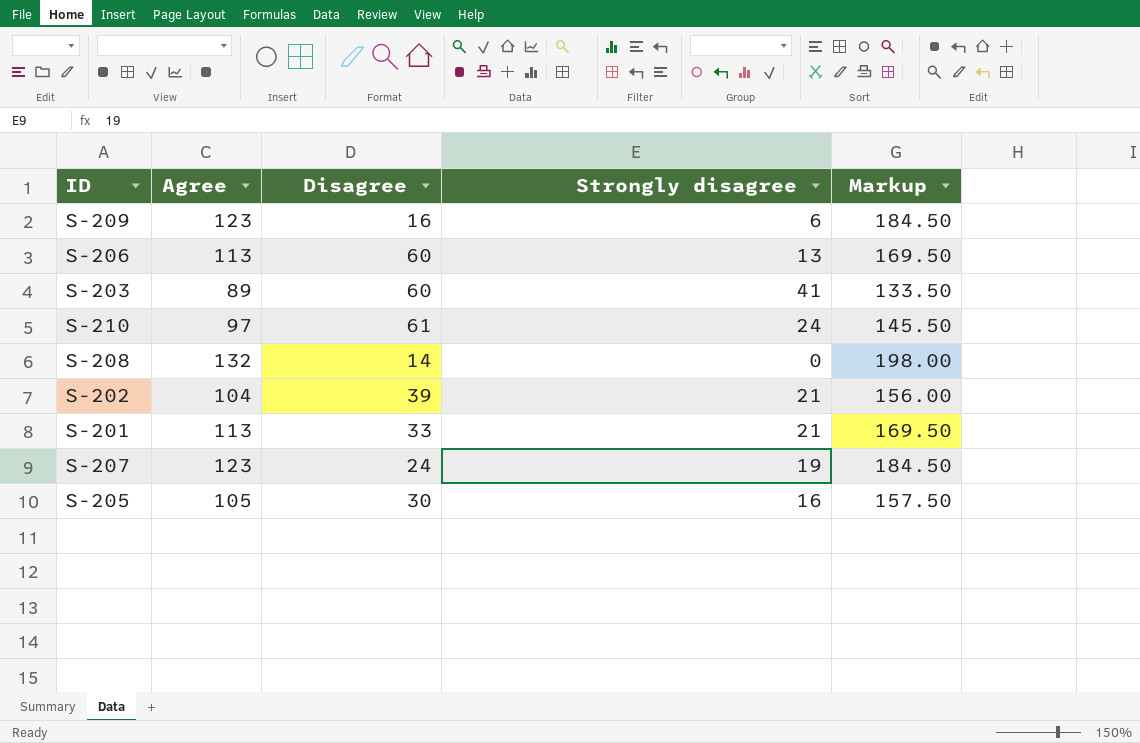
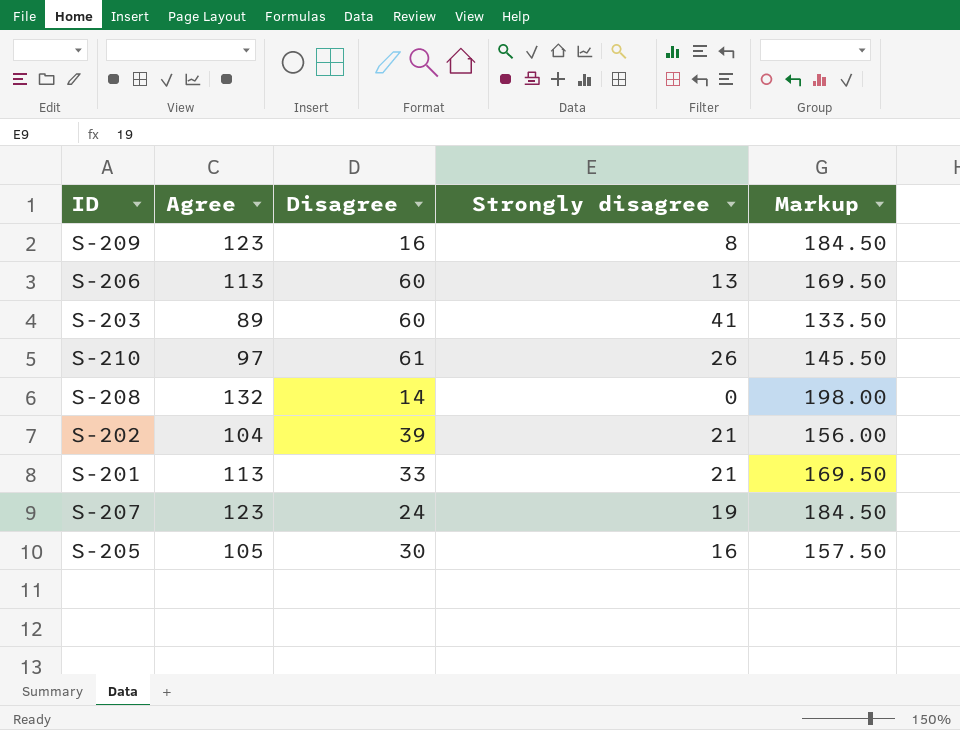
S-209 | Strongly disagree: 6 -> 8
S-210 | Strongly disagree: 24 -> 26

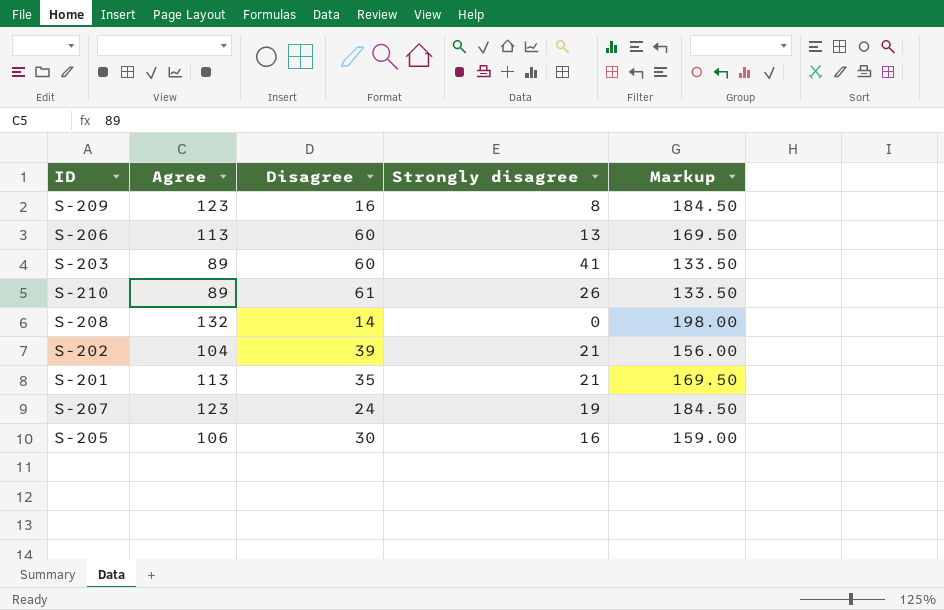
S-210 | Agree: 97 -> 89
S-210 | Markup: 145.50 -> 133.50
S-201 | Disagree: 33 -> 35
S-205 | Agree: 105 -> 106
S-205 | Markup: 157.50 -> 159.00

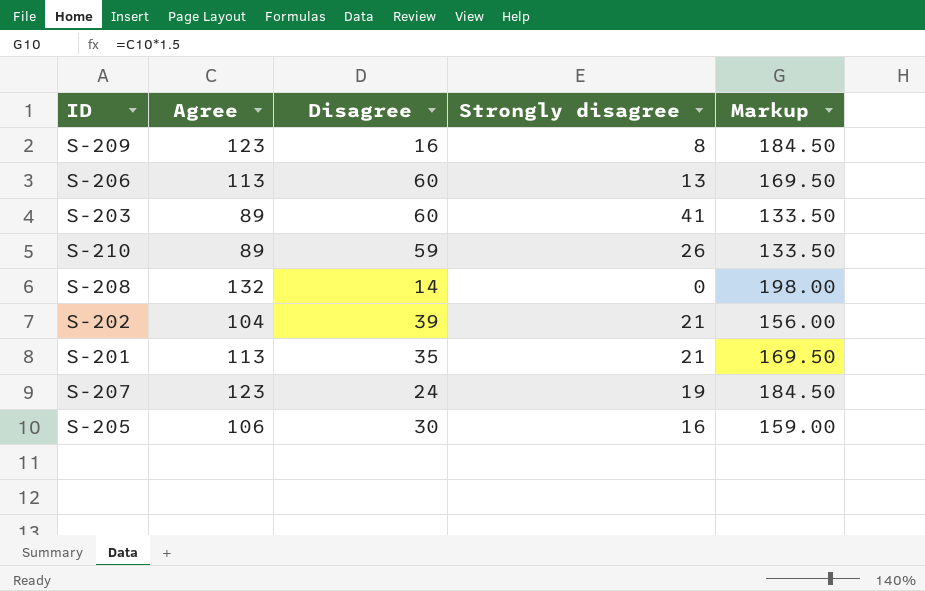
S-210 | Disagree: 61 -> 59

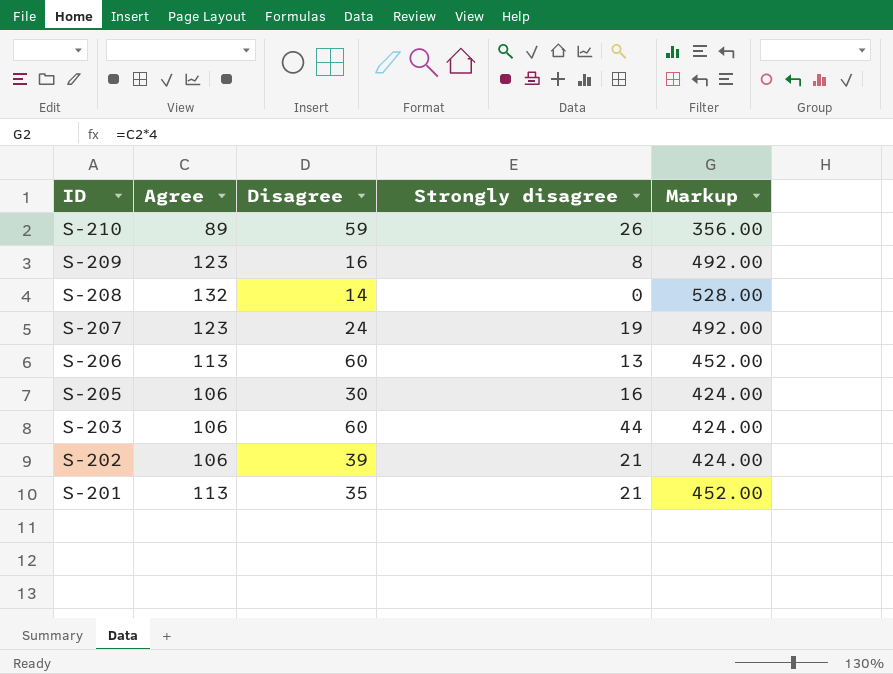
row order: none -> ID descending
column Markup | formula: [Agree] * 1.5 -> [Agree] * 4
S-203 | Agree: 89 -> 106
S-203 | Strongly disagree: 41 -> 44
S-202 | Agree: 104 -> 106

